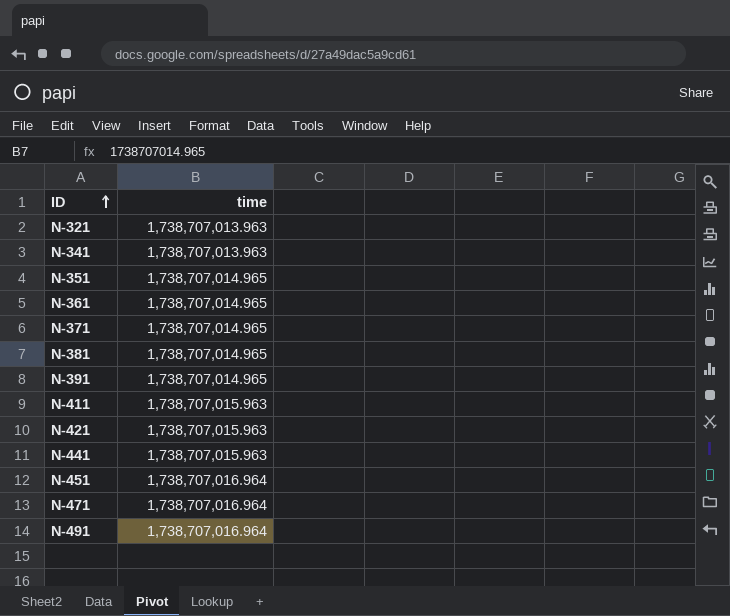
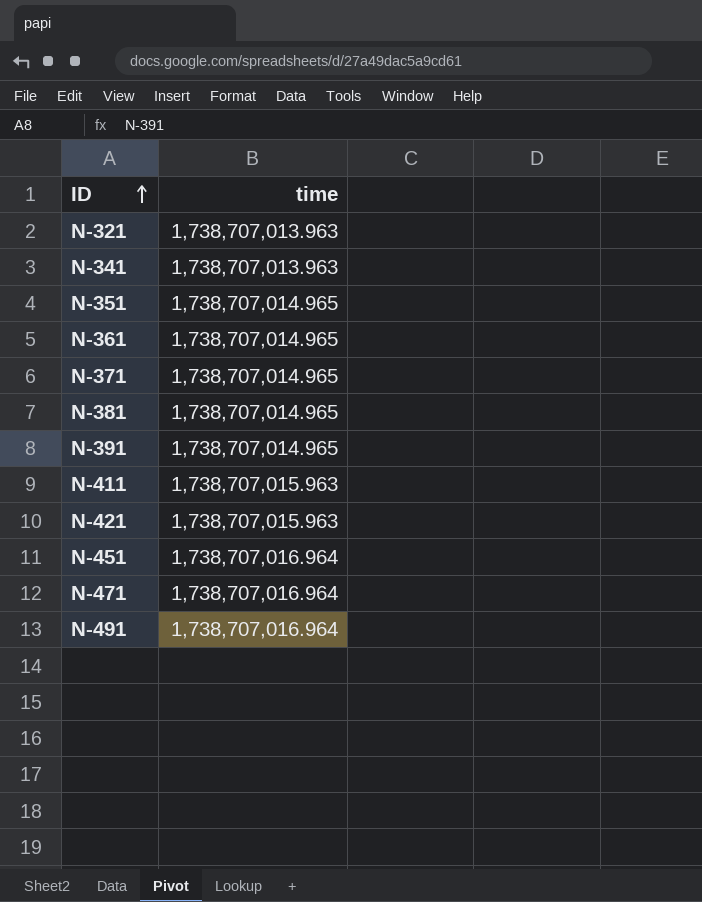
row N-441: 1,738,707,015.963 -> none

